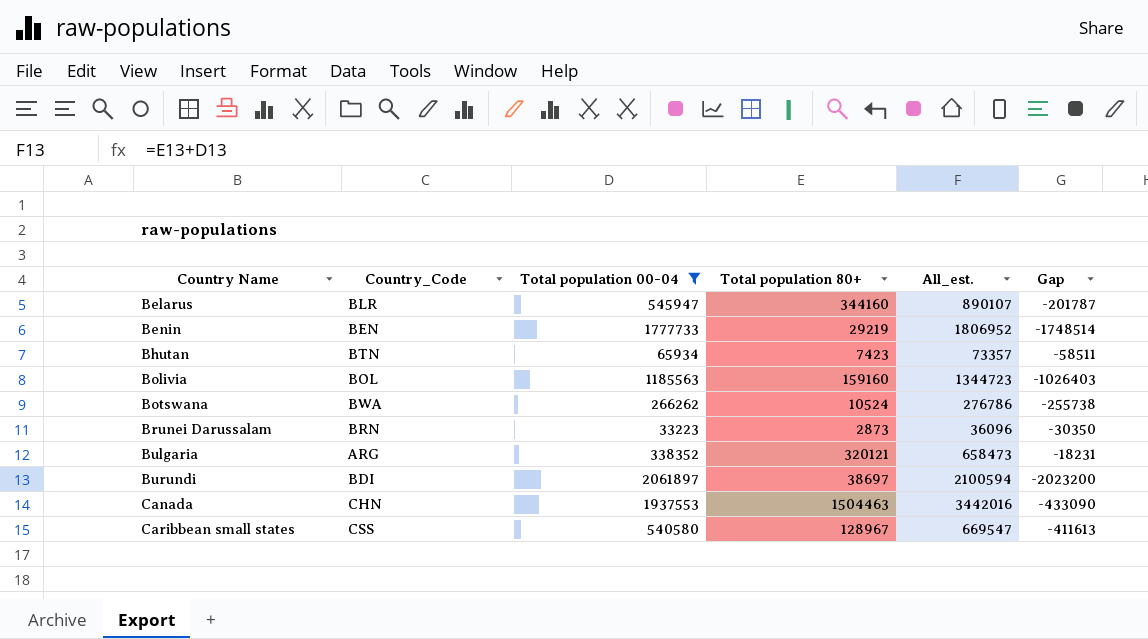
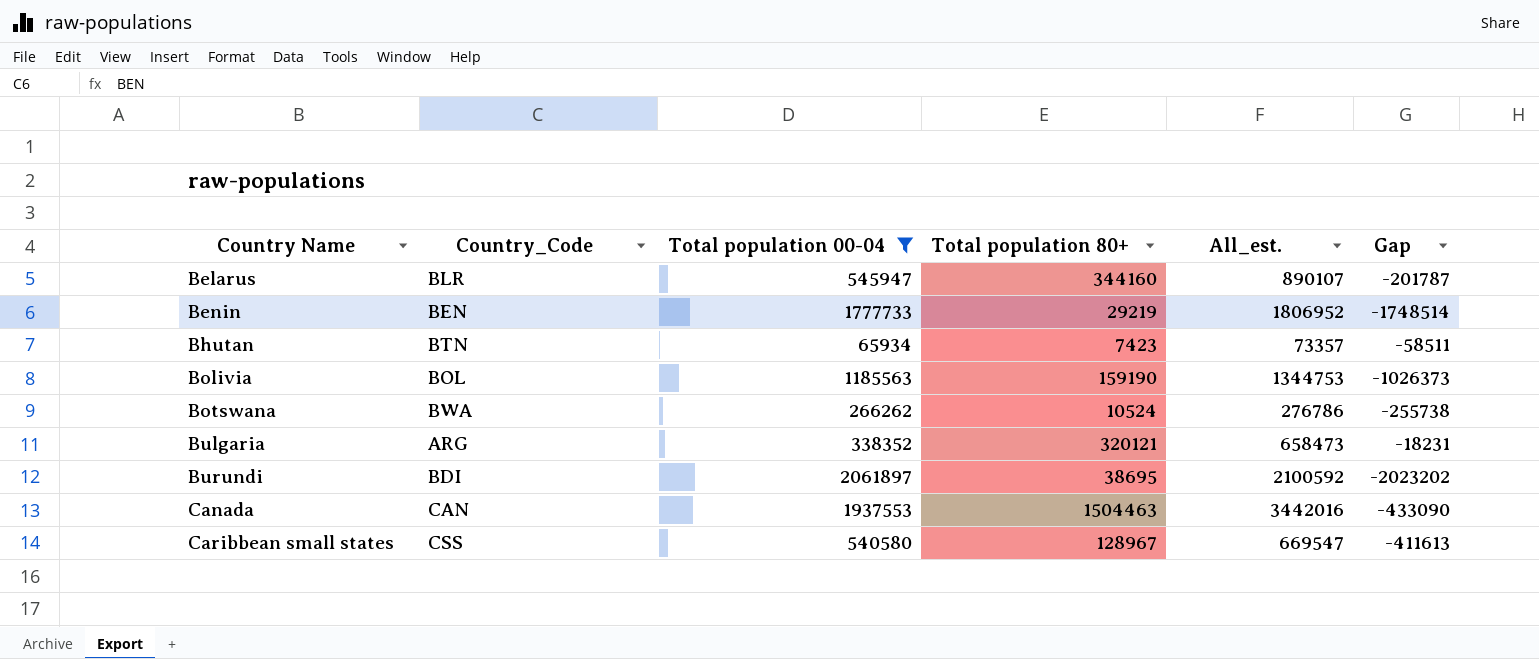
row Brunei Darussalam: BRN | 33223 | 2873 | 36096 | -30350 -> none
Bolivia | Total population 80+: 159160 -> 159190
Bolivia | All_est.: 1344723 -> 1344753
Bolivia | Gap: -1026403 -> -1026373
Burundi | Total population 80+: 38697 -> 38695
Burundi | All_est.: 2100594 -> 2100592
Burundi | Gap: -2023200 -> -2023202
Canada | Country_Code: CHN -> CAN

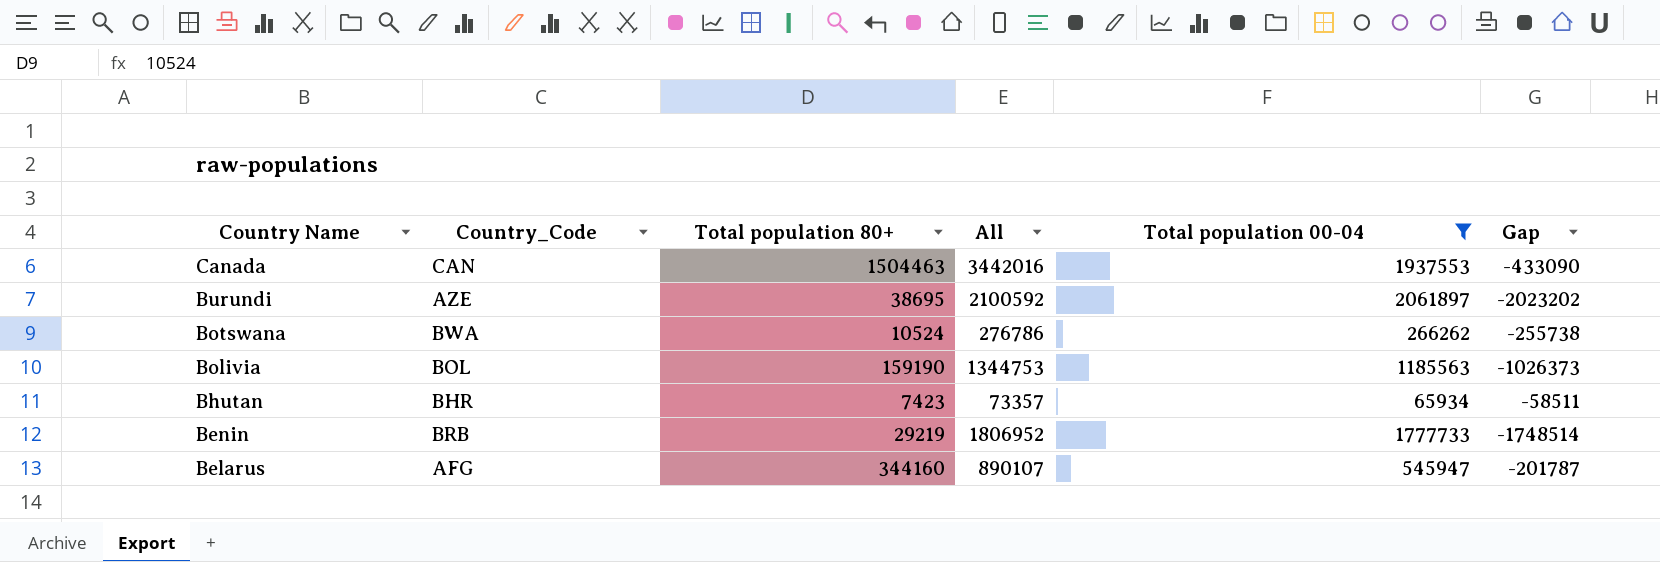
row order: Country Name ascending -> Country Name descending
column name: All_est. -> All
column Total population 00-04 | position: 3 -> 5
row Bulgaria: ARG | 338352 | 320121 | 658473 | -18231 -> none
row Caribbean small states: CSS | 540580 | 128967 | 669547 | -411613 -> none
Burundi | Country_Code: BDI -> AZE
Bhutan | Country_Code: BTN -> BHR
Benin | Country_Code: BEN -> BRB
Belarus | Country_Code: BLR -> AFG

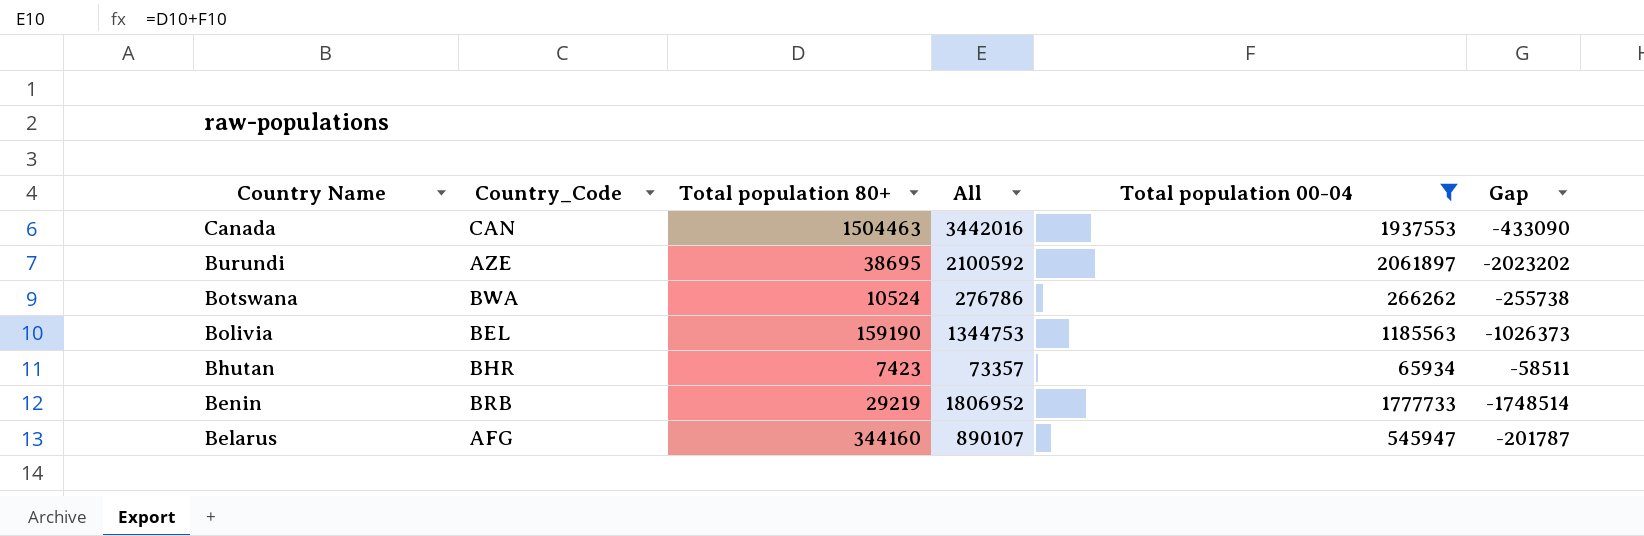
Bolivia | Country_Code: BOL -> BEL

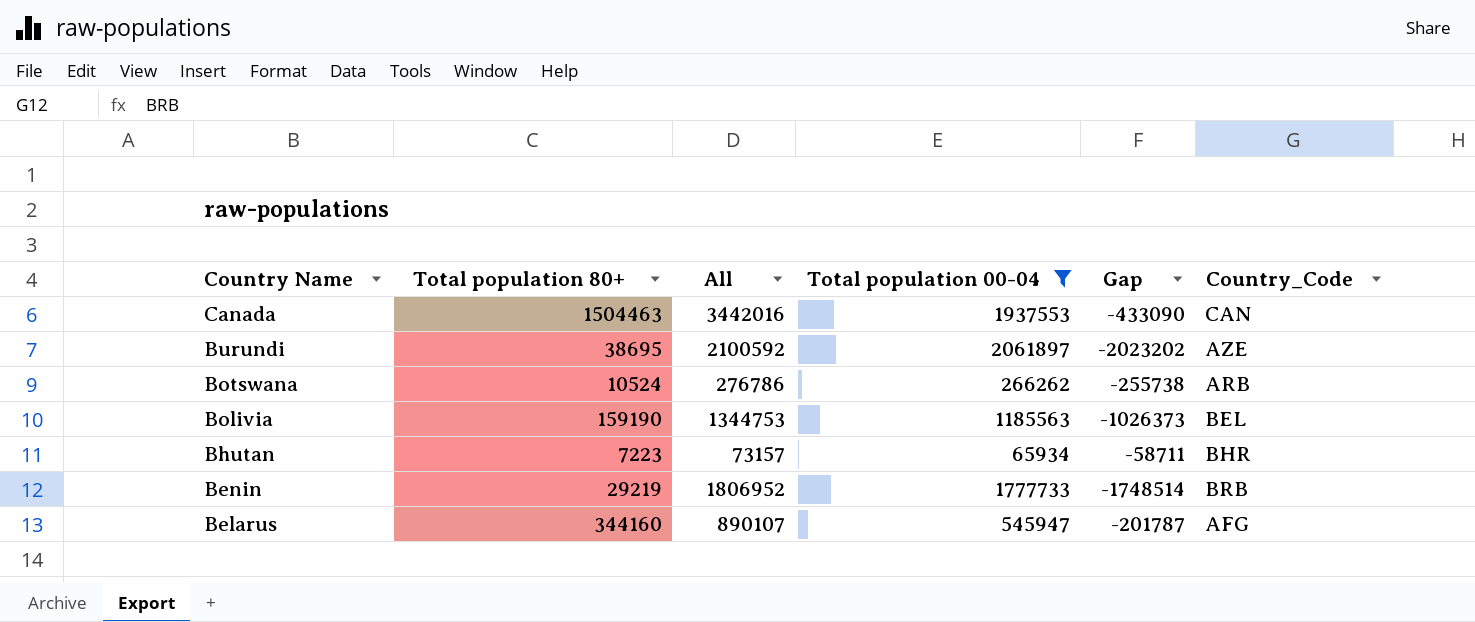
column Country_Code | position: 2 -> 6
Botswana | Country_Code: BWA -> ARB
Bhutan | Total population 80+: 7423 -> 7223
Bhutan | All: 73357 -> 73157
Bhutan | Gap: -58511 -> -58711

